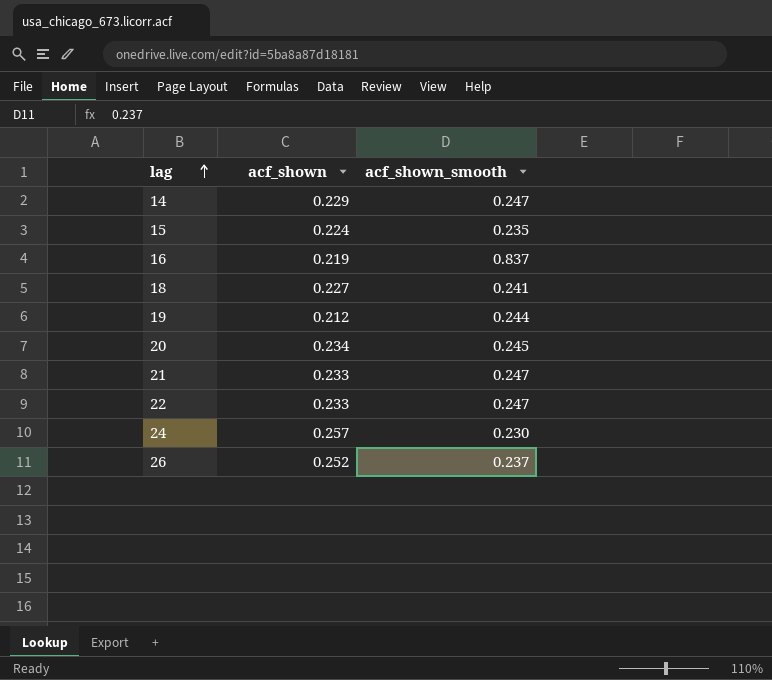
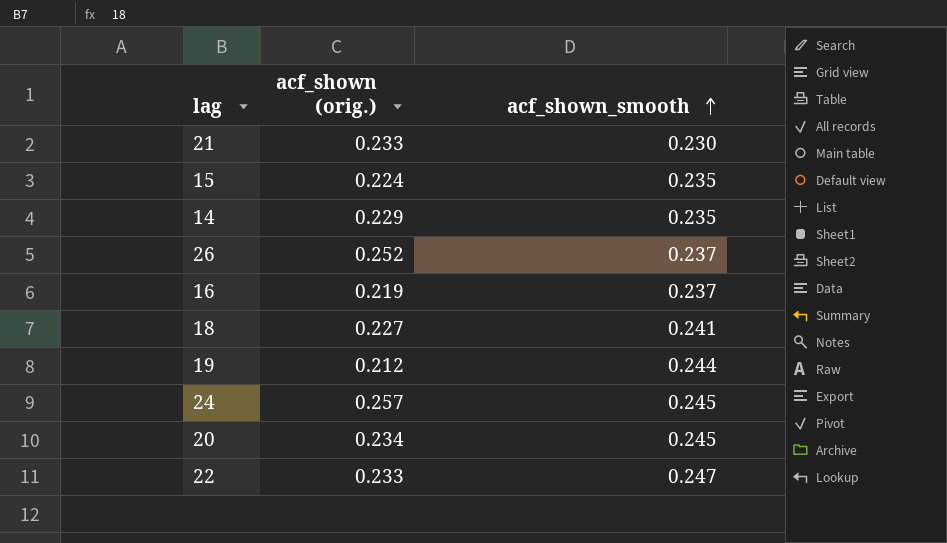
row order: lag ascending -> acf_shown_smooth ascending
column name: acf_shown -> acf_shown (orig.)
21 | acf_shown_smooth: 0.247 -> 0.230
14 | acf_shown_smooth: 0.247 -> 0.235
16 | acf_shown_smooth: 0.837 -> 0.237
24 | acf_shown_smooth: 0.230 -> 0.245

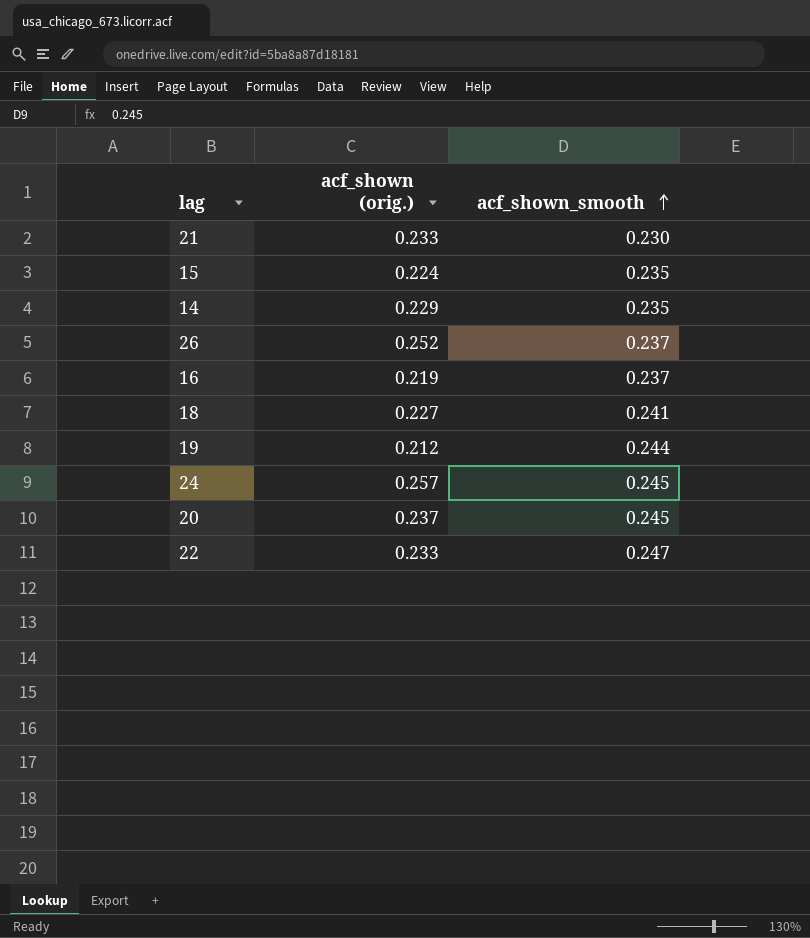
20 | acf_shown (orig.): 0.234 -> 0.237

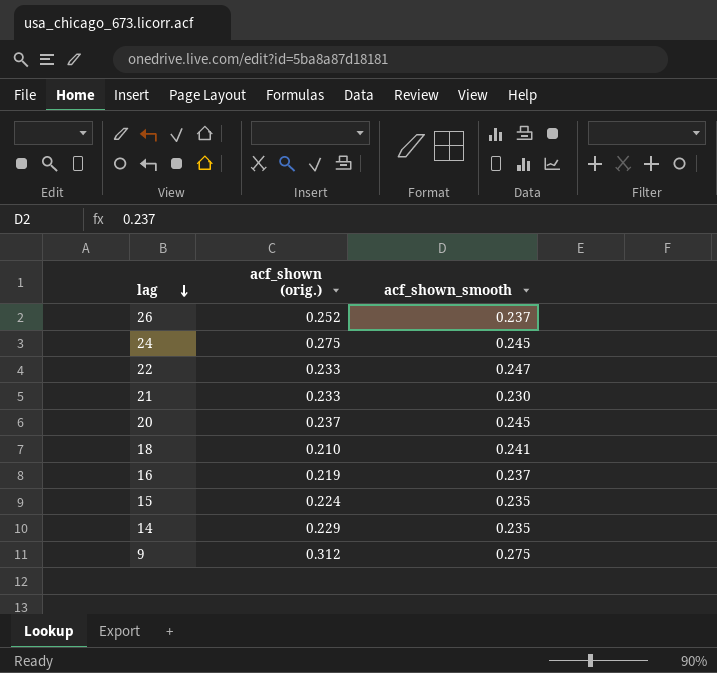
row order: acf_shown_smooth ascending -> lag descending
row 19: 0.212 | 0.244 -> none
24 | acf_shown (orig.): 0.257 -> 0.275
18 | acf_shown (orig.): 0.227 -> 0.210
row 9: none -> 0.312 | 0.275

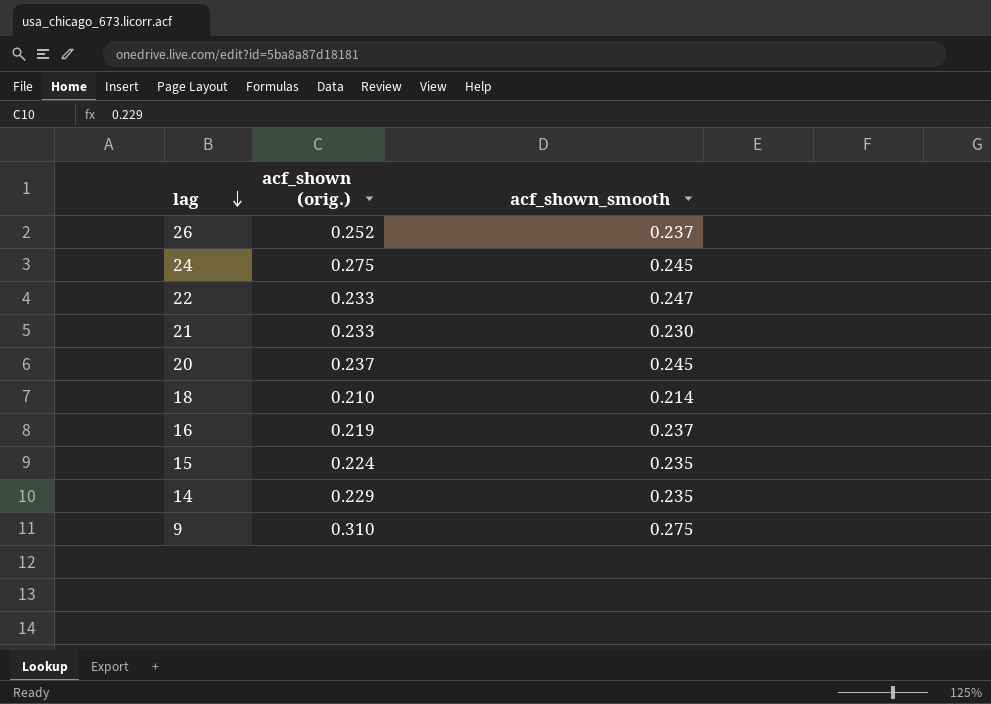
18 | acf_shown_smooth: 0.241 -> 0.214
9 | acf_shown (orig.): 0.312 -> 0.310

